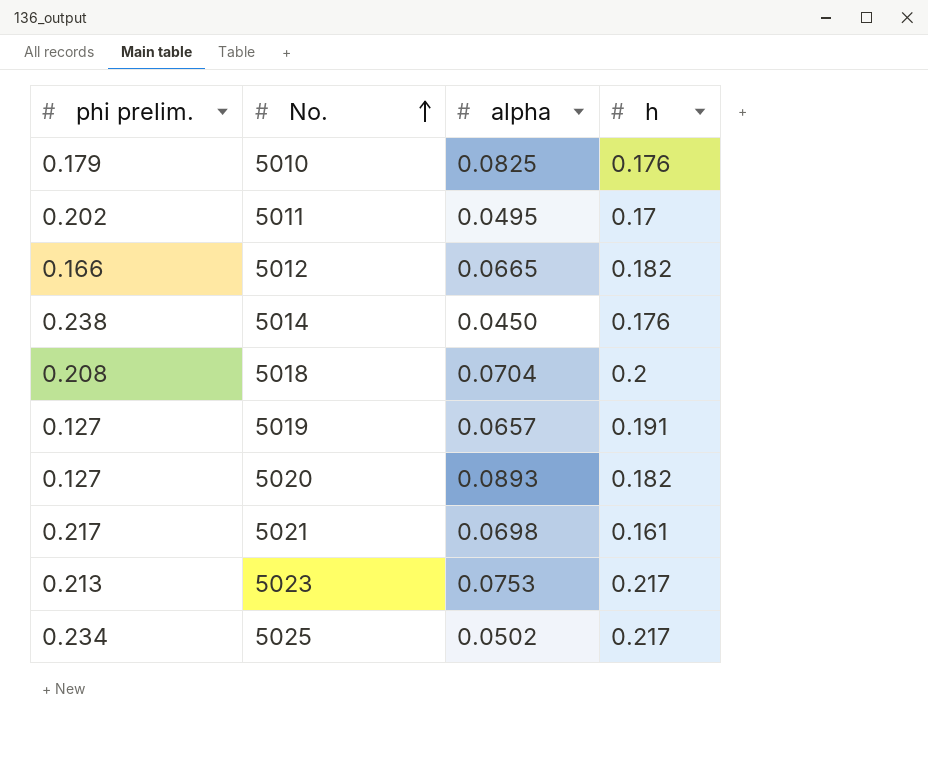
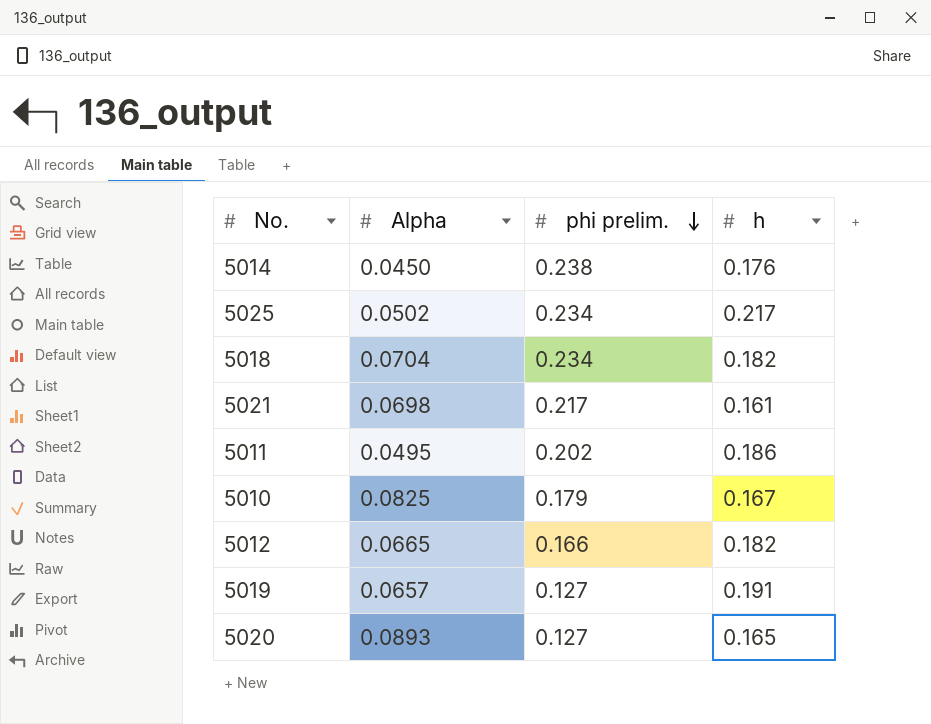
row order: No. ascending -> phi prelim. descending
column name: alpha -> Alpha
column phi prelim. | position: 1 -> 3
row 5023: 0.213 | 0.0753 | 0.217 -> none
5018 | phi prelim.: 0.208 -> 0.234
5018 | h: 0.2 -> 0.182
5011 | h: 0.17 -> 0.186
5010 | h: 0.176 -> 0.167
5020 | h: 0.182 -> 0.165

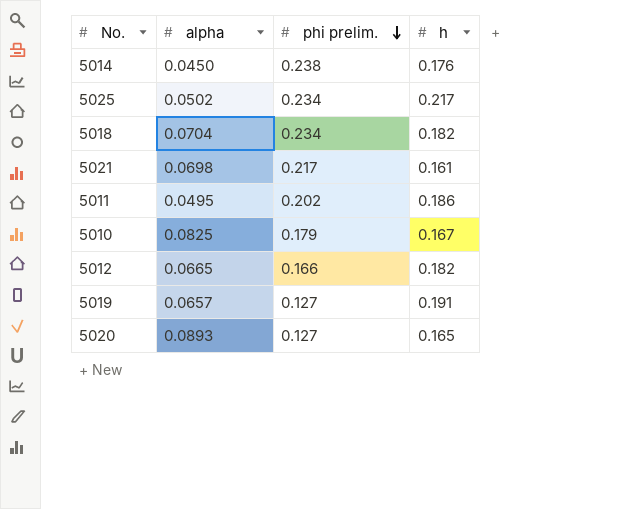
column name: Alpha -> alpha

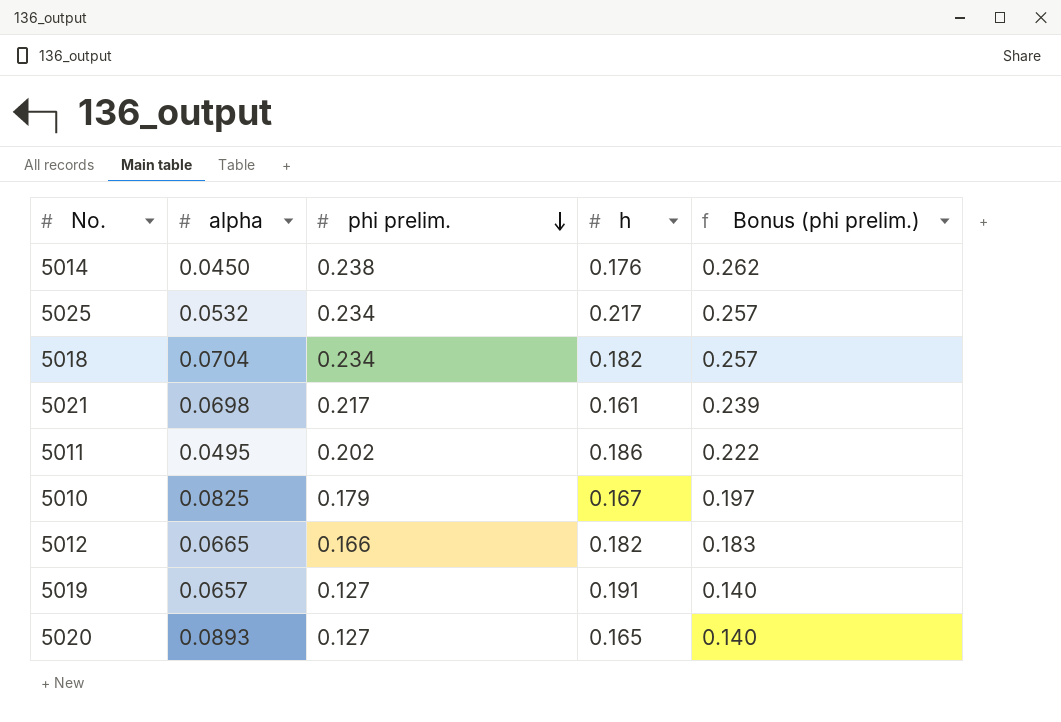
column Bonus (phi prelim.) | formula: none -> [phi prelim.] * 1.1
5025 | alpha: 0.0502 -> 0.0532

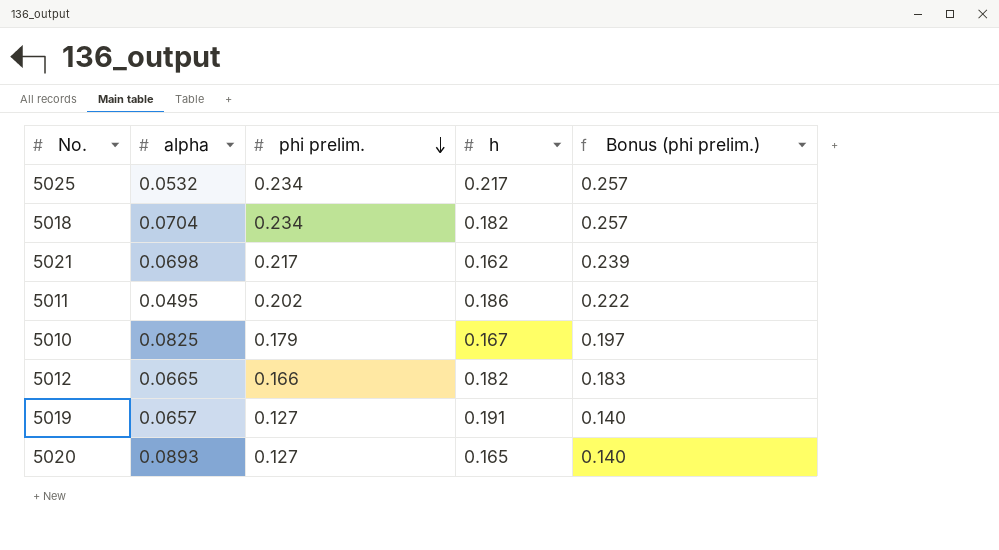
row 5014: 0.0450 | 0.238 | 0.176 | 0.262 -> none
5021 | h: 0.161 -> 0.162

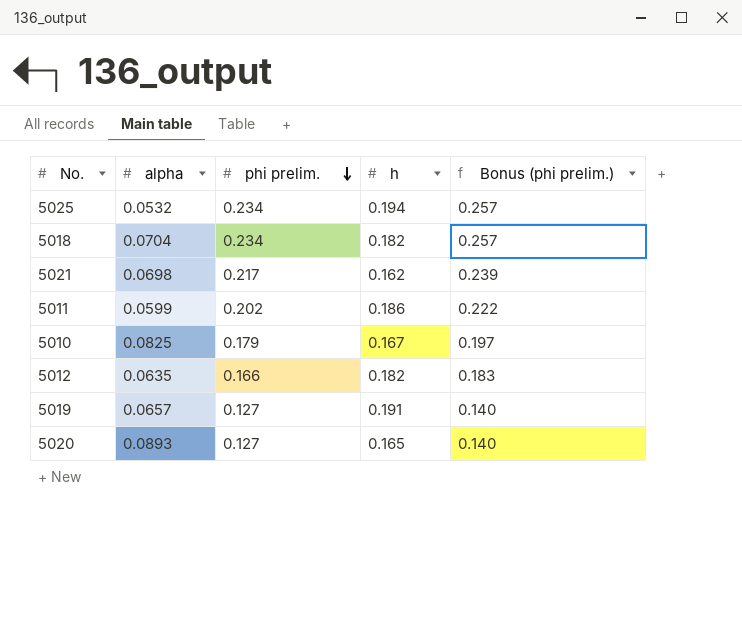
5025 | h: 0.217 -> 0.194
5011 | alpha: 0.0495 -> 0.0599
5012 | alpha: 0.0665 -> 0.0635

